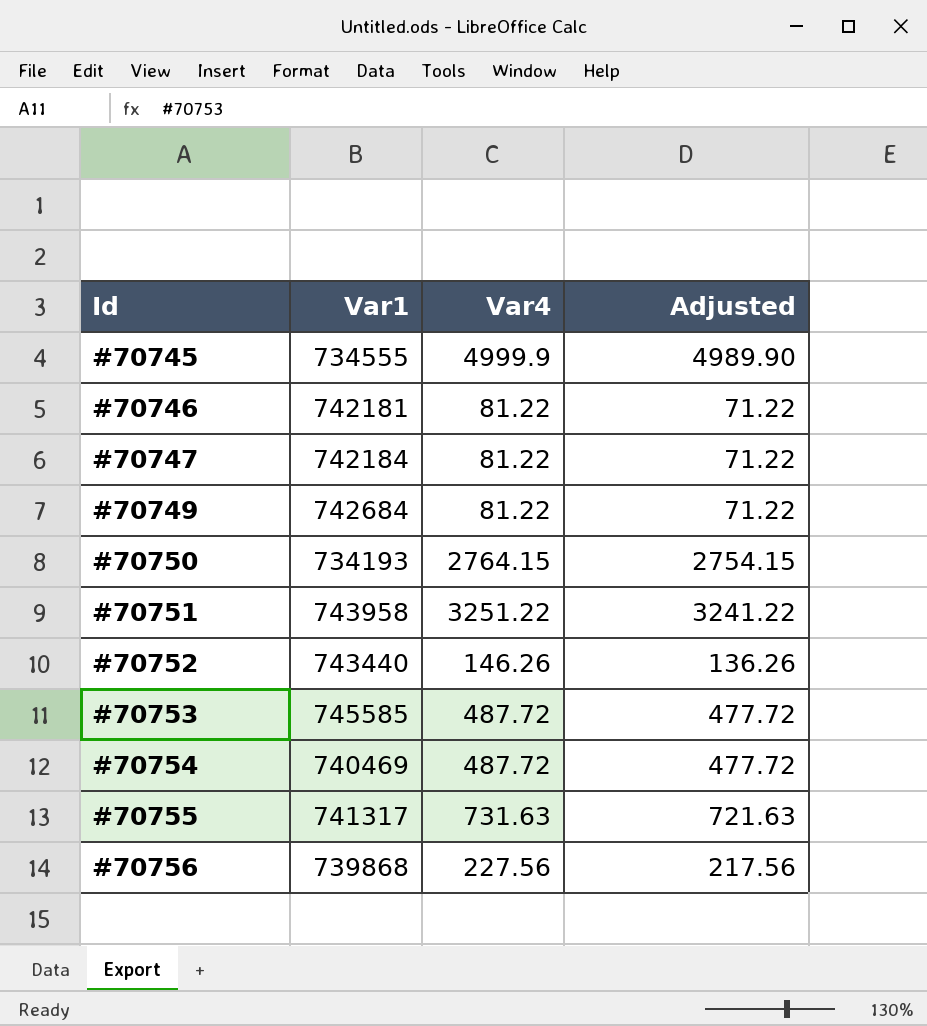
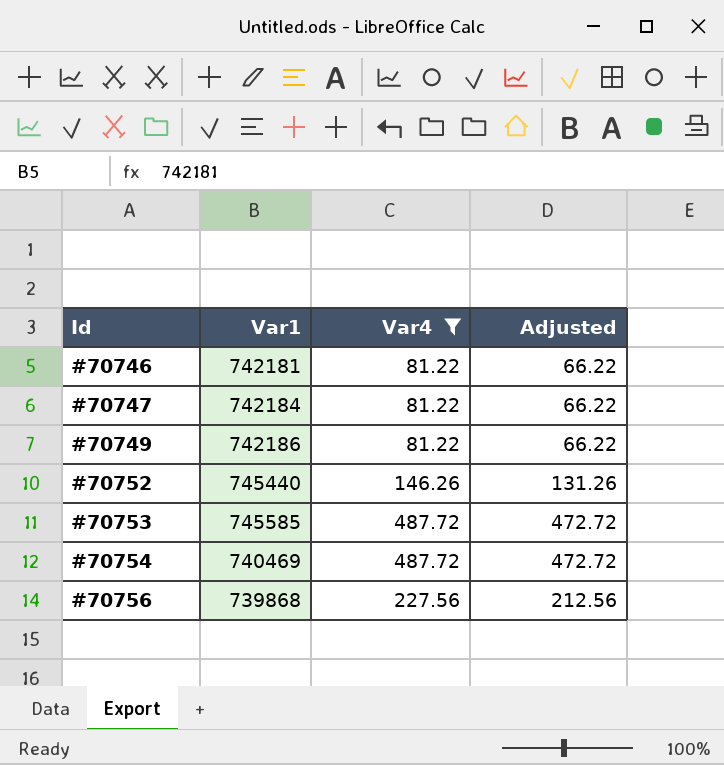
filter: none -> Var4 <= 487.72
column Adjusted | formula: [Var4] - 10 -> [Var4] - 15
#70749 | Var1: 742684 -> 742186
#70752 | Var1: 743440 -> 745440

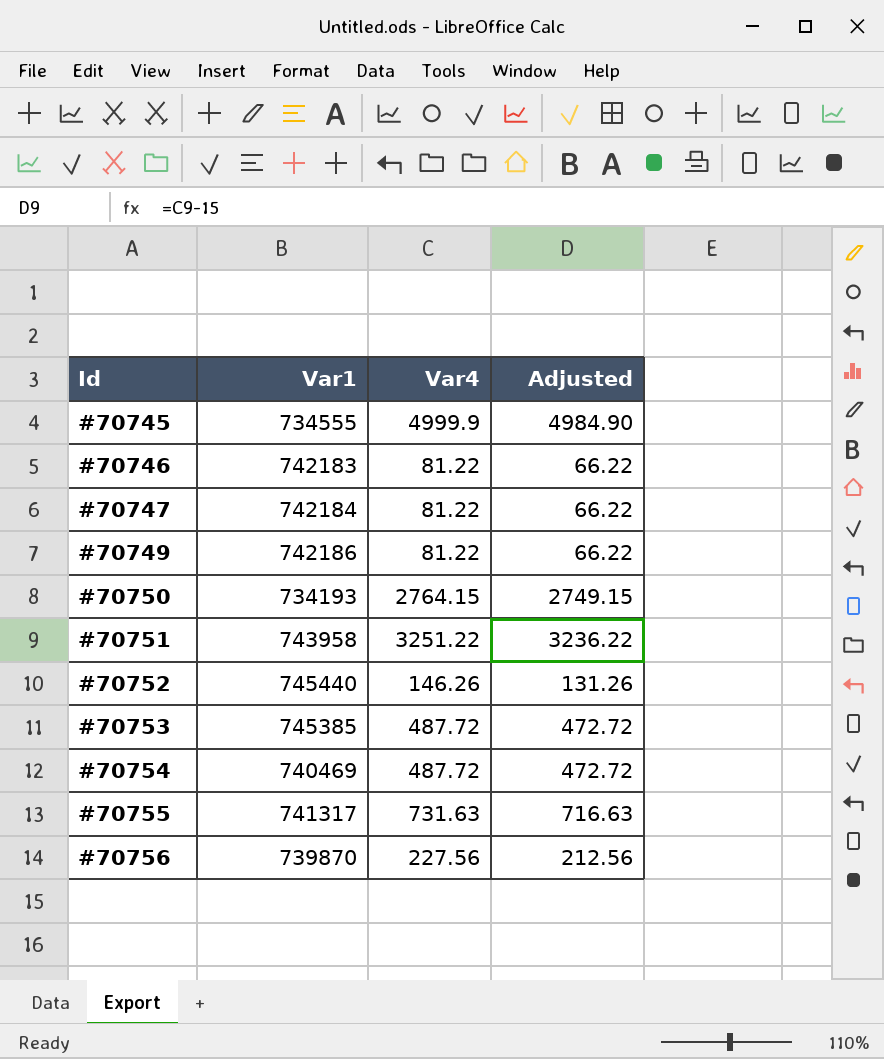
filter: Var4 <= 487.72 -> none
#70746 | Var1: 742181 -> 742183
#70753 | Var1: 745585 -> 745385
#70756 | Var1: 739868 -> 739870

